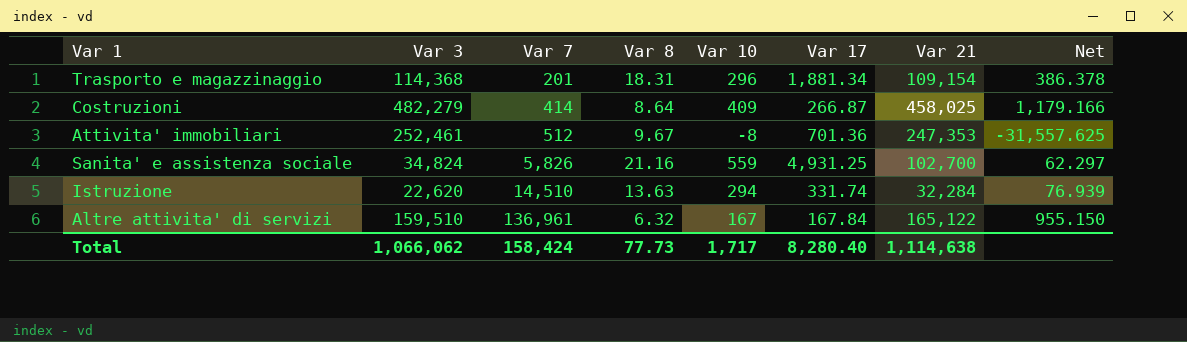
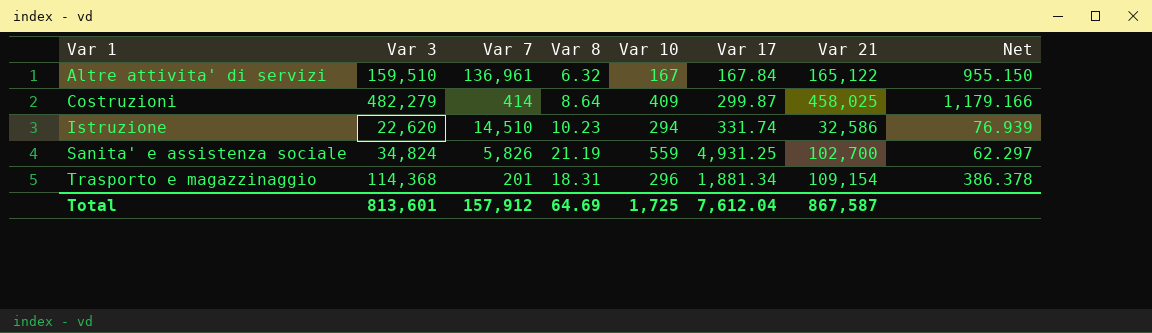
row order: Var 7 ascending -> Var 1 ascending
row Attivita' immobiliari: 252,461 | 512 | 9.67 | -8 | 701.36 | 247,353 | -31,557.625 -> none
Costruzioni | Var 17: 266.87 -> 299.87
Istruzione | Var 8: 13.63 -> 10.23
Istruzione | Var 21: 32,284 -> 32,586
Sanita' e assistenza sociale | Var 8: 21.16 -> 21.19
Total | Var 3: 1,066,062 -> 813,601
Total | Var 7: 158,424 -> 157,912
Total | Var 8: 77.73 -> 64.69
Total | Var 10: 1,717 -> 1,725
Total | Var 17: 8,280.40 -> 7,612.04
Total | Var 21: 1,114,638 -> 867,587

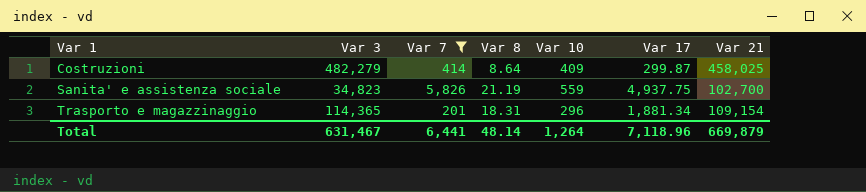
filter: none -> Var 7 <= 5,826
column Net | formula: [Var 3] / [Var 10] -> none
Sanita' e assistenza sociale | Var 3: 34,824 -> 34,823
Sanita' e assistenza sociale | Var 17: 4,931.25 -> 4,937.75
Trasporto e magazzinaggio | Var 3: 114,368 -> 114,365
Total | Var 3: 813,601 -> 631,467
Total | Var 7: 157,912 -> 6,441
Total | Var 8: 64.69 -> 48.14
Total | Var 10: 1,725 -> 1,264
Total | Var 17: 7,612.04 -> 7,118.96
Total | Var 21: 867,587 -> 669,879

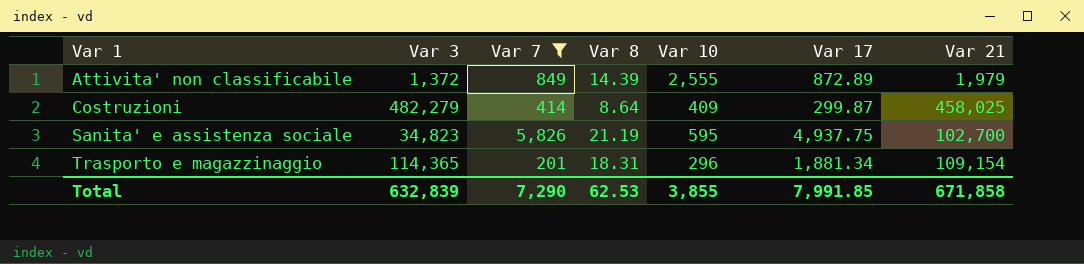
row Attivita' non classificabile: none -> 1,372 | 849 | 14.39 | 2,555 | 872.89 | 1,979
Sanita' e assistenza sociale | Var 10: 559 -> 595
Total | Var 3: 631,467 -> 632,839
Total | Var 7: 6,441 -> 7,290
Total | Var 8: 48.14 -> 62.53
Total | Var 10: 1,264 -> 3,855
Total | Var 17: 7,118.96 -> 7,991.85
Total | Var 21: 669,879 -> 671,858

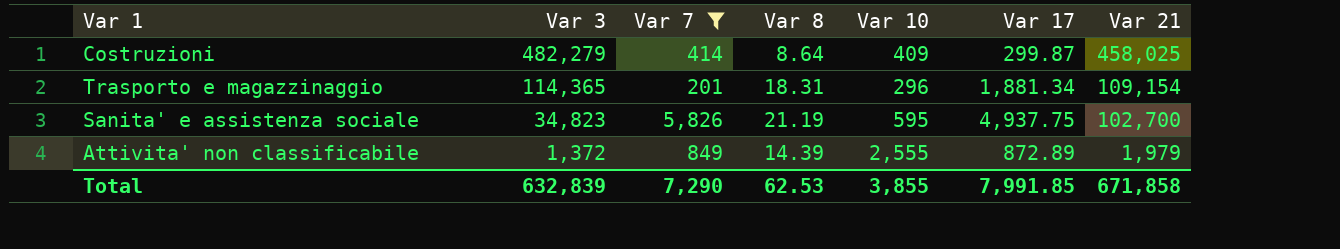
row order: Var 1 ascending -> Var 3 descending

